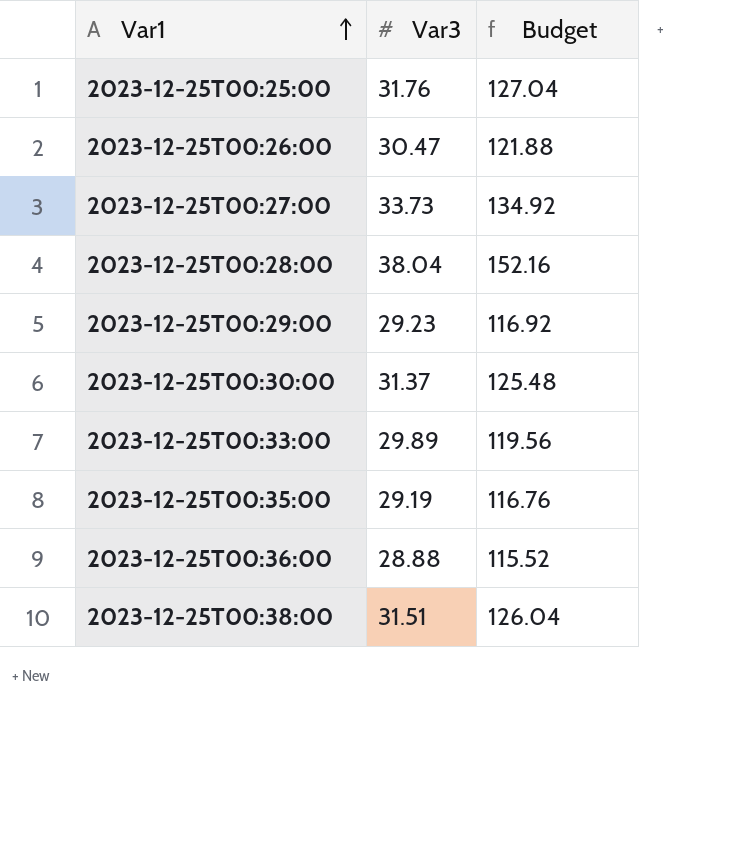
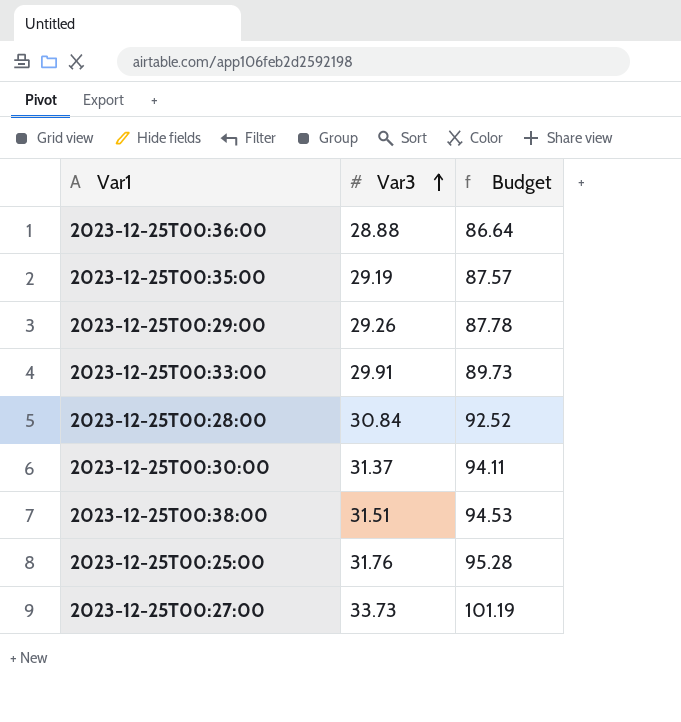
row order: Var1 ascending -> Var3 ascending
column Budget | formula: [Var3] * 4 -> [Var3] * 3
row 2023-12-25T00:26:00: 30.47 | 121.88 -> none
2023-12-25T00:29:00 | Var3: 29.23 -> 29.26
2023-12-25T00:33:00 | Var3: 29.89 -> 29.91
2023-12-25T00:28:00 | Var3: 38.04 -> 30.84

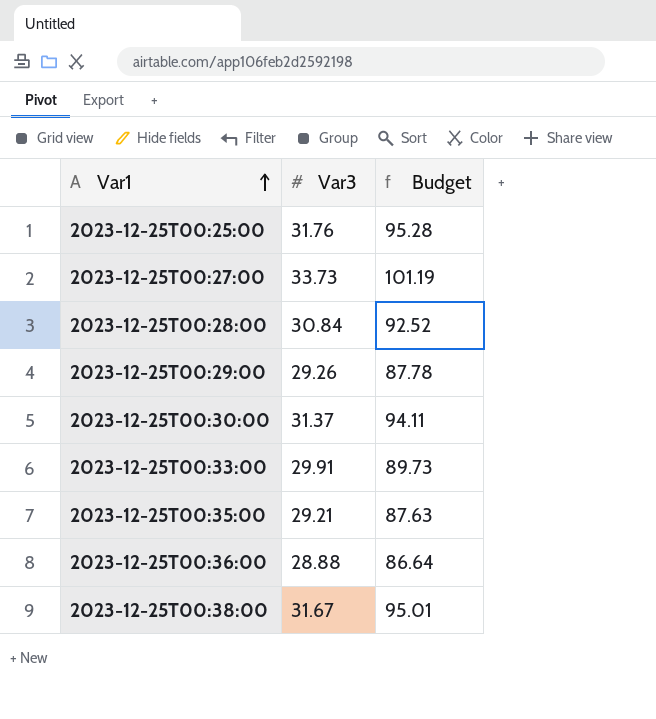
row order: Var3 ascending -> Var1 ascending
2023-12-25T00:35:00 | Var3: 29.19 -> 29.21
2023-12-25T00:35:00 | Budget: 87.57 -> 87.63
2023-12-25T00:38:00 | Var3: 31.51 -> 31.67
2023-12-25T00:38:00 | Budget: 94.53 -> 95.01

